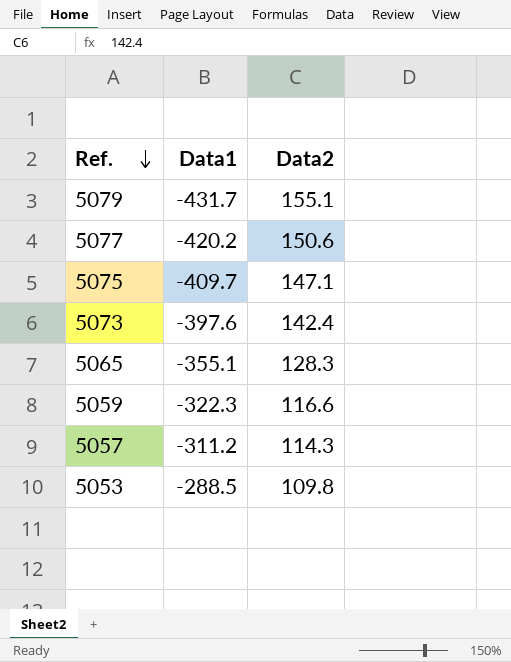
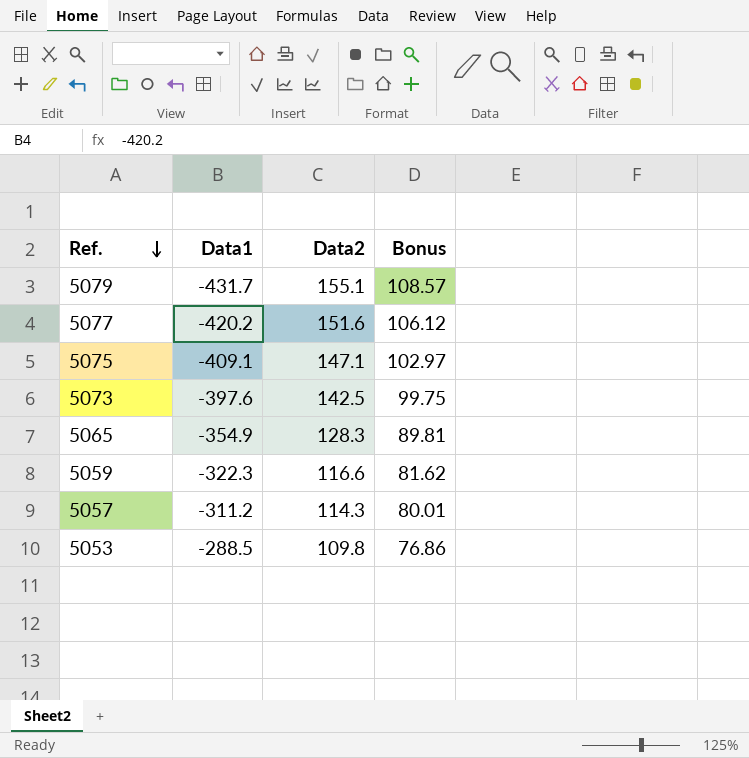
column Bonus | formula: none -> [Data2] * 0.7
5077 | Data2: 150.6 -> 151.6
5075 | Data1: -409.7 -> -409.1
5073 | Data2: 142.4 -> 142.5
5065 | Data1: -355.1 -> -354.9

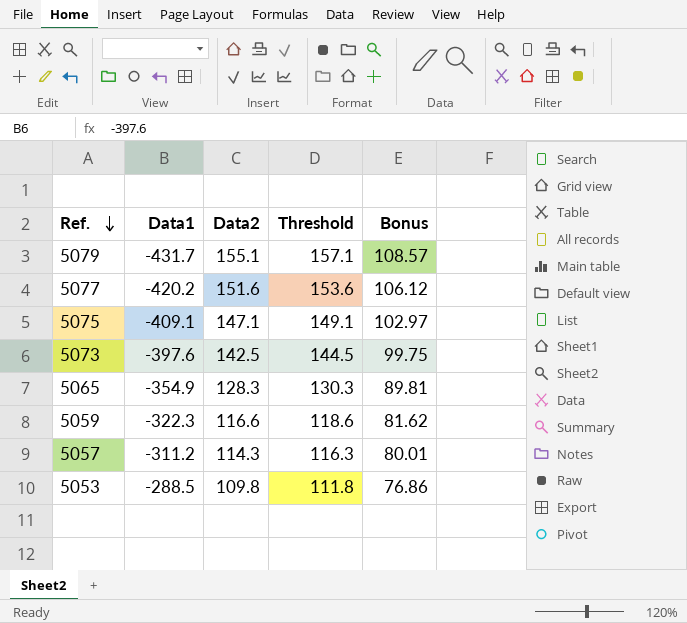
column Threshold | formula: none -> [Data2] + 2

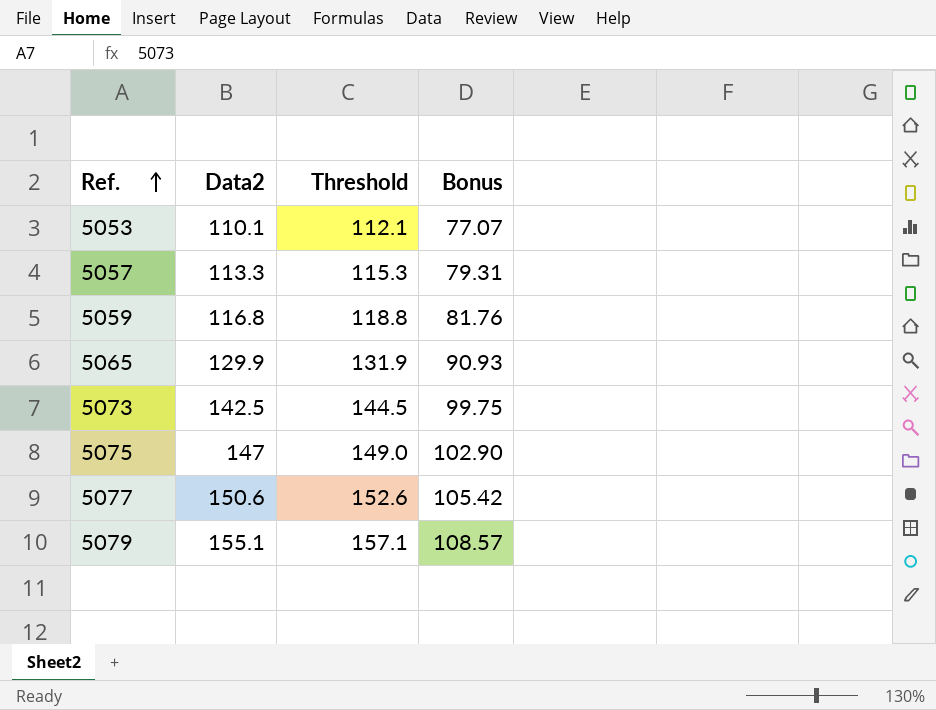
row order: Ref. descending -> Ref. ascending
column Data1 | position: 2 -> none
5053 | Data2: 109.8 -> 110.1
5053 | Threshold: 111.8 -> 112.1
5053 | Bonus: 76.86 -> 77.07
5057 | Data2: 114.3 -> 113.3
5057 | Threshold: 116.3 -> 115.3
5057 | Bonus: 80.01 -> 79.31
5059 | Data2: 116.6 -> 116.8
5059 | Threshold: 118.6 -> 118.8
5059 | Bonus: 81.62 -> 81.76
5065 | Data2: 128.3 -> 129.9
5065 | Threshold: 130.3 -> 131.9
5065 | Bonus: 89.81 -> 90.93
5075 | Data2: 147.1 -> 147
5075 | Threshold: 149.1 -> 149.0
5075 | Bonus: 102.97 -> 102.90
5077 | Data2: 151.6 -> 150.6
5077 | Threshold: 153.6 -> 152.6
5077 | Bonus: 106.12 -> 105.42

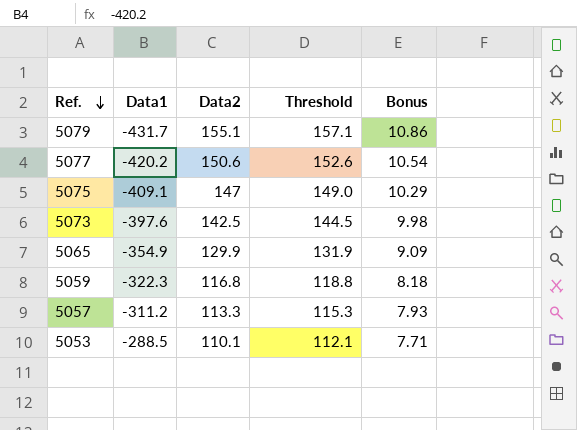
row order: Ref. ascending -> Ref. descending
column Data1 | position: none -> 2
column Bonus | formula: [Data2] * 0.7 -> [Data2] * 0.07

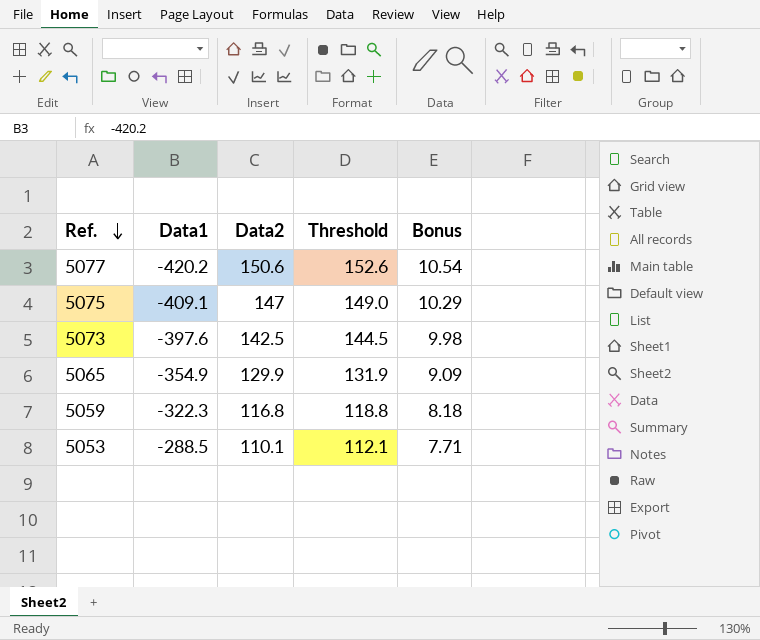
row 5079: -431.7 | 155.1 | 157.1 | 10.86 -> none
row 5057: -311.2 | 113.3 | 115.3 | 7.93 -> none

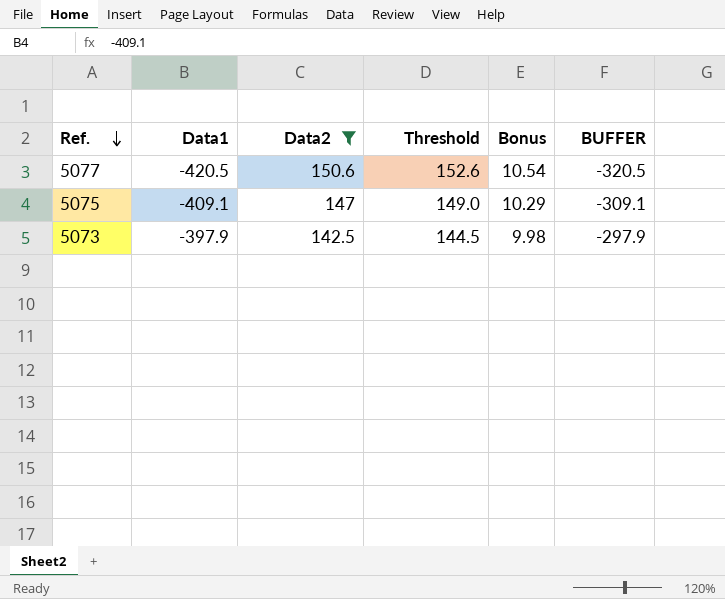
filter: none -> Data2 >= 142.5
column BUFFER | formula: none -> [Data1] + 100
5077 | Data1: -420.2 -> -420.5
5073 | Data1: -397.6 -> -397.9

